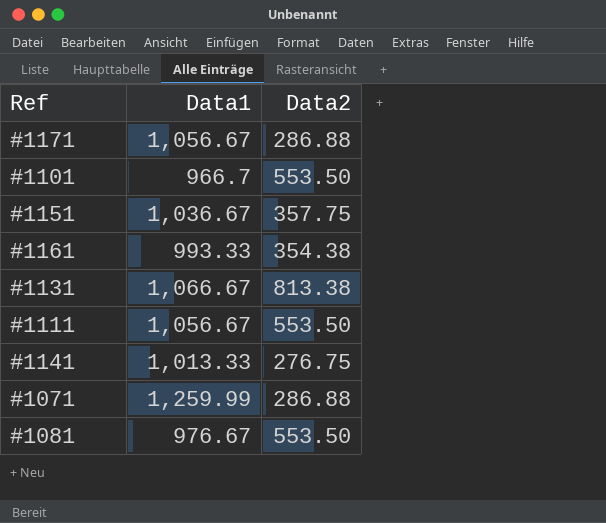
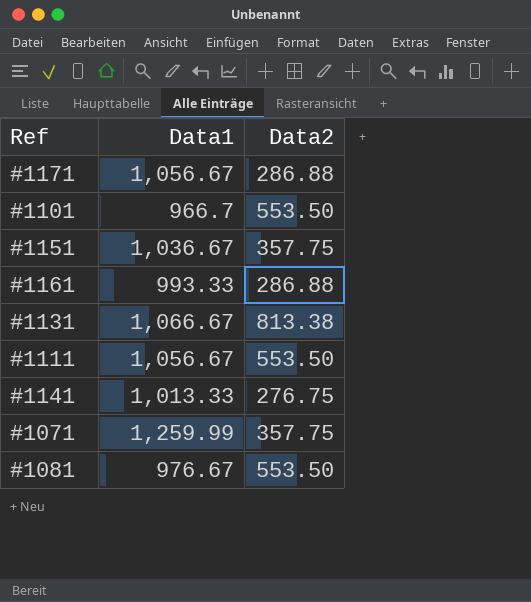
#1161 | Data2: 354.38 -> 286.88
#1071 | Data2: 286.88 -> 357.75

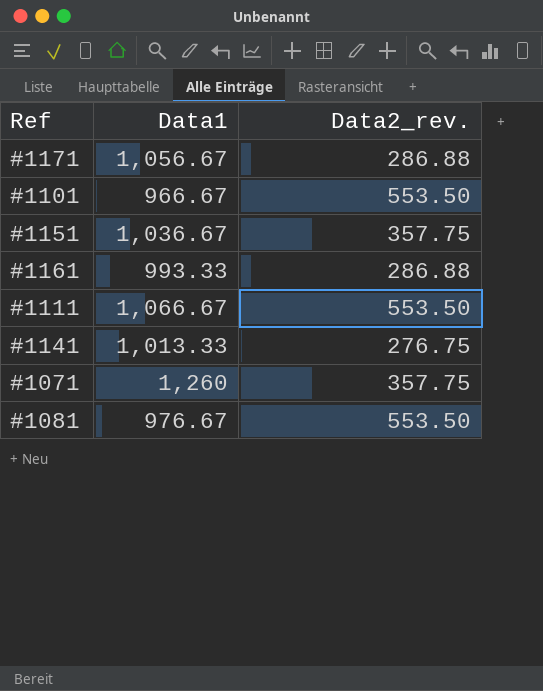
column name: Data2 -> Data2_rev.
row #1131: 1,066.67 | 813.38 -> none
#1101 | Data1: 966.7 -> 966.67
#1111 | Data1: 1,056.67 -> 1,066.67
#1071 | Data1: 1,259.99 -> 1,260

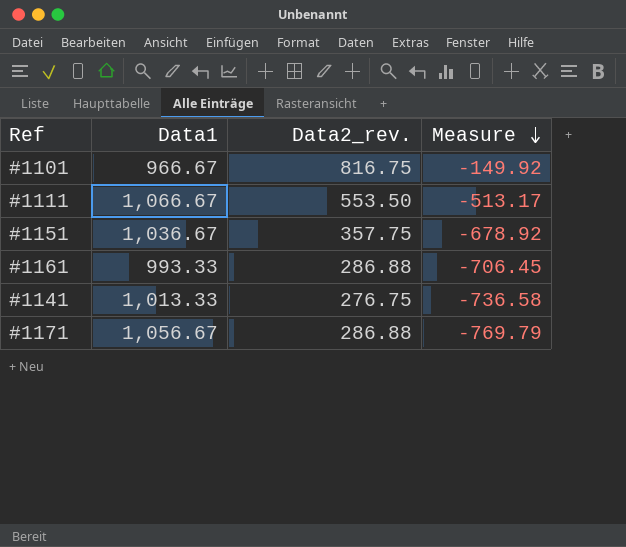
row order: none -> Measure descending
column Measure | formula: none -> [Data2_rev.] - [Data1]
row #1071: 1,260 | 357.75 -> none
row #1081: 976.67 | 553.50 -> none
#1101 | Data2_rev.: 553.50 -> 816.75

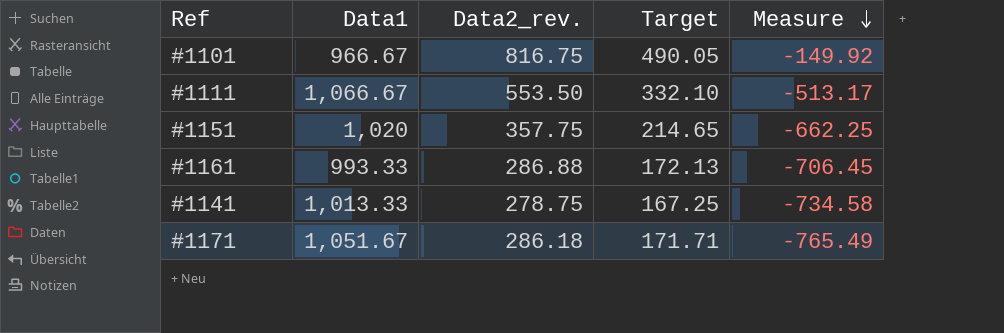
column Target | formula: none -> [Data2_rev.] * 0.6
#1151 | Data1: 1,036.67 -> 1,020
#1151 | Measure: -678.92 -> -662.25
#1141 | Data2_rev.: 276.75 -> 278.75
#1141 | Measure: -736.58 -> -734.58
#1171 | Data1: 1,056.67 -> 1,051.67
#1171 | Data2_rev.: 286.88 -> 286.18
#1171 | Measure: -769.79 -> -765.49

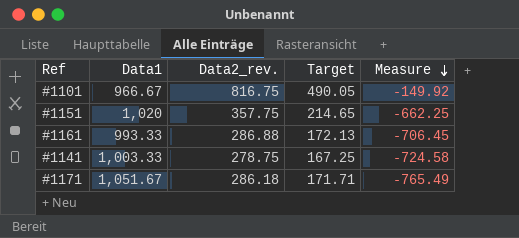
row #1111: 1,066.67 | 553.50 | 332.10 | -513.17 -> none
#1141 | Data1: 1,013.33 -> 1,003.33
#1141 | Measure: -734.58 -> -724.58

